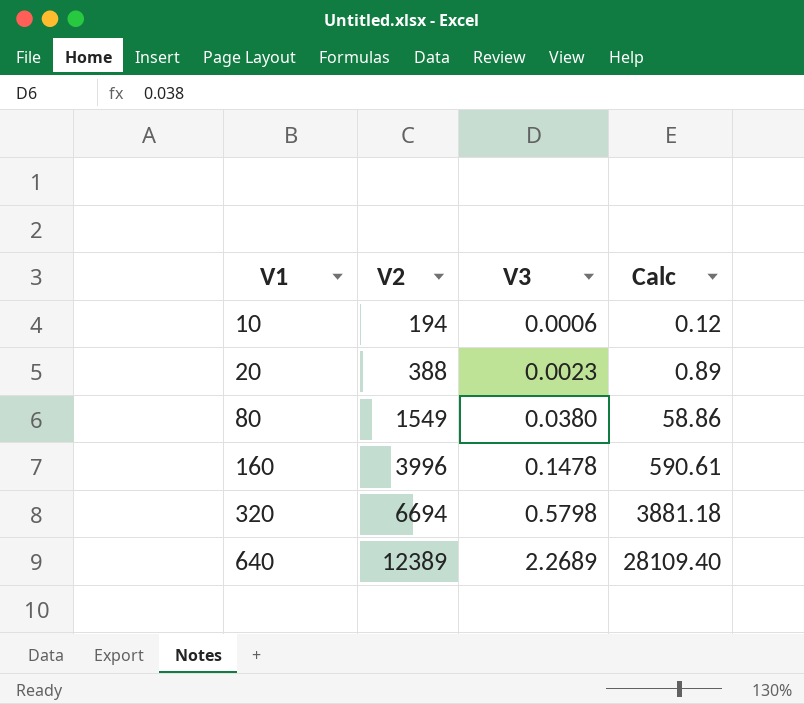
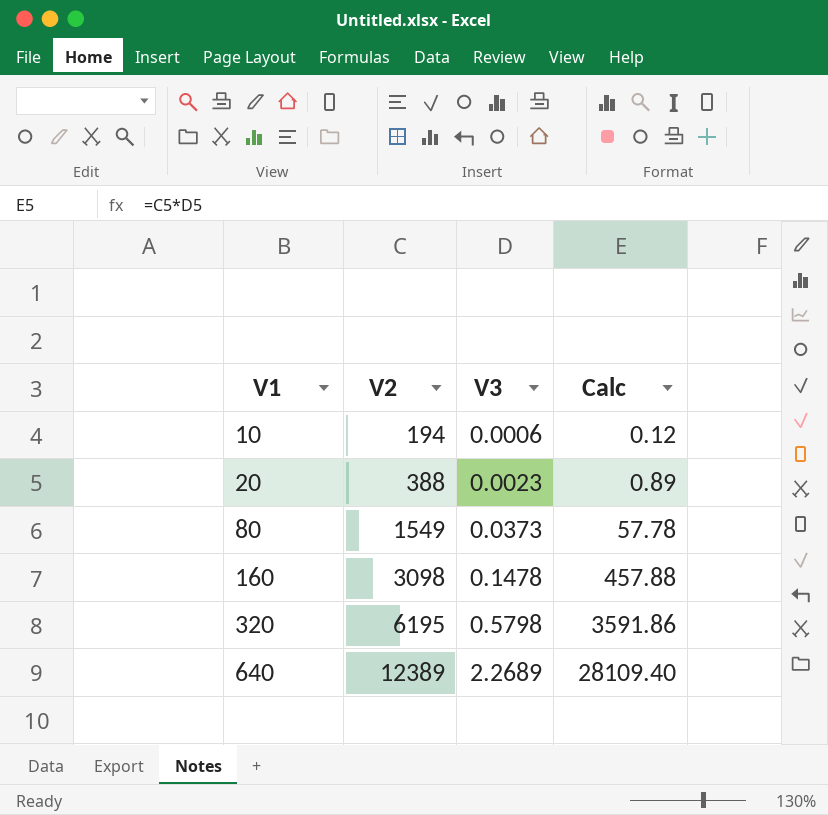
80 | V3: 0.0380 -> 0.0373
80 | Calc: 58.86 -> 57.78
160 | V2: 3996 -> 3098
160 | Calc: 590.61 -> 457.88
320 | V2: 6694 -> 6195
320 | Calc: 3881.18 -> 3591.86

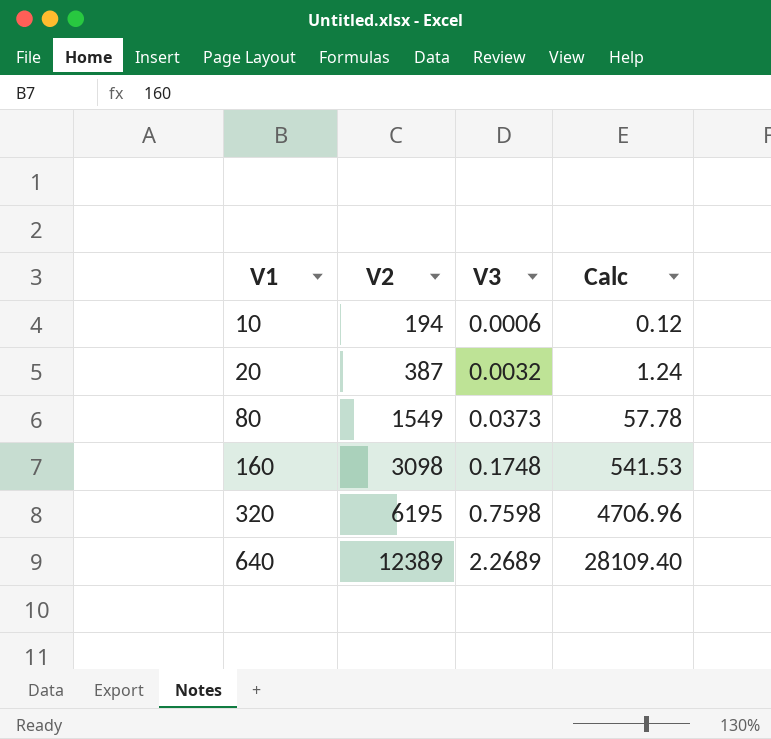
20 | V2: 388 -> 387
20 | V3: 0.0023 -> 0.0032
20 | Calc: 0.89 -> 1.24
160 | V3: 0.1478 -> 0.1748
160 | Calc: 457.88 -> 541.53
320 | V3: 0.5798 -> 0.7598
320 | Calc: 3591.86 -> 4706.96

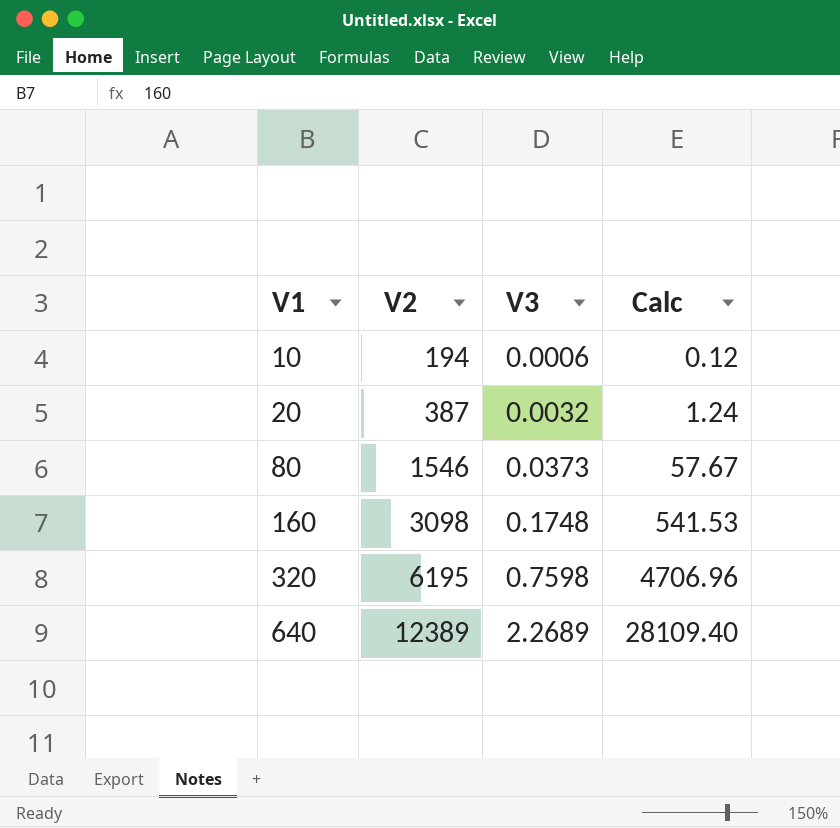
80 | V2: 1549 -> 1546
80 | Calc: 57.78 -> 57.67

